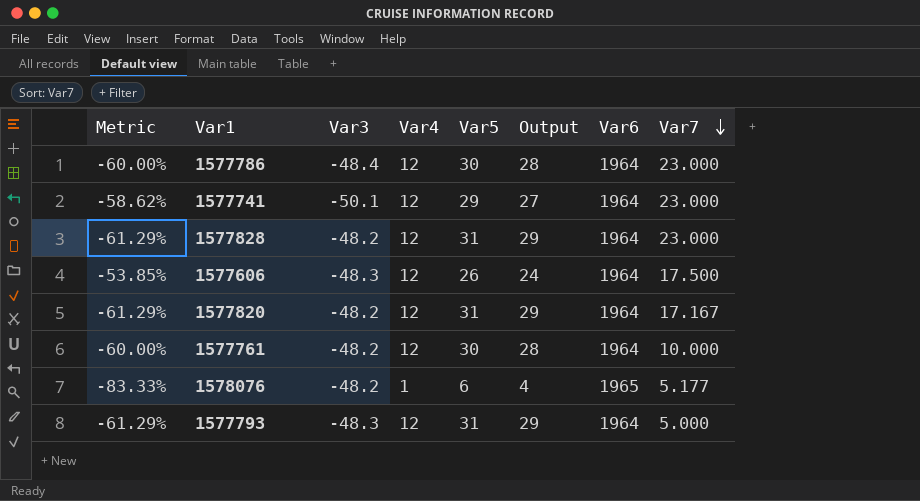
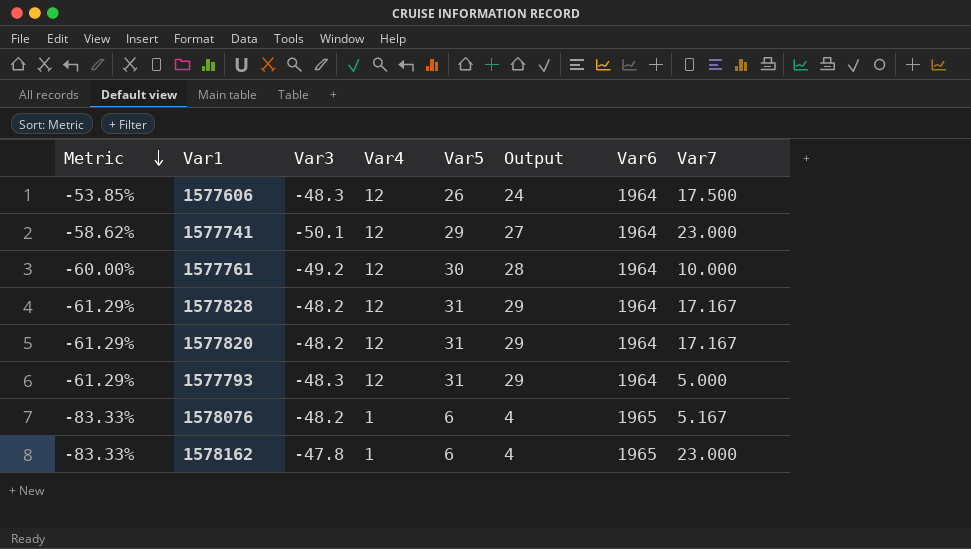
row order: Var7 descending -> Metric descending
row 1577786: -60.00% | -48.4 | 12 | 30 | 28 | 1964 | 23.000 -> none
1577761 | Var3: -48.2 -> -49.2
1577828 | Var7: 23.000 -> 17.167
1578076 | Var7: 5.177 -> 5.167
row 1578162: none -> -83.33% | -47.8 | 1 | 6 | 4 | 1965 | 23.000

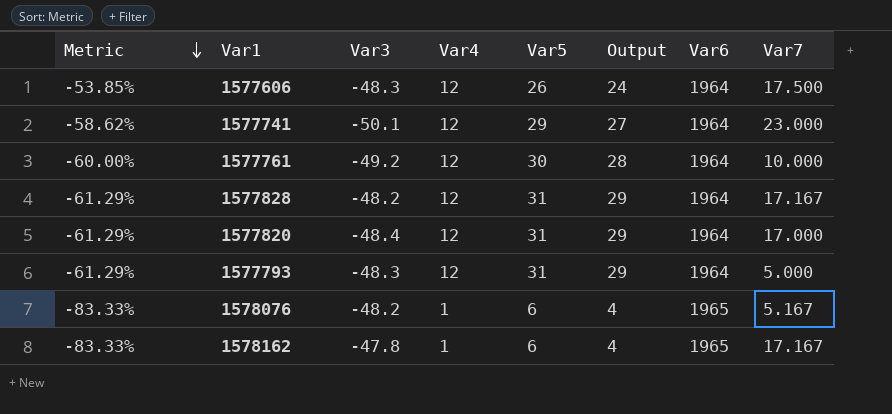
1577820 | Var3: -48.2 -> -48.4
1577820 | Var7: 17.167 -> 17.000
1578162 | Var7: 23.000 -> 17.167

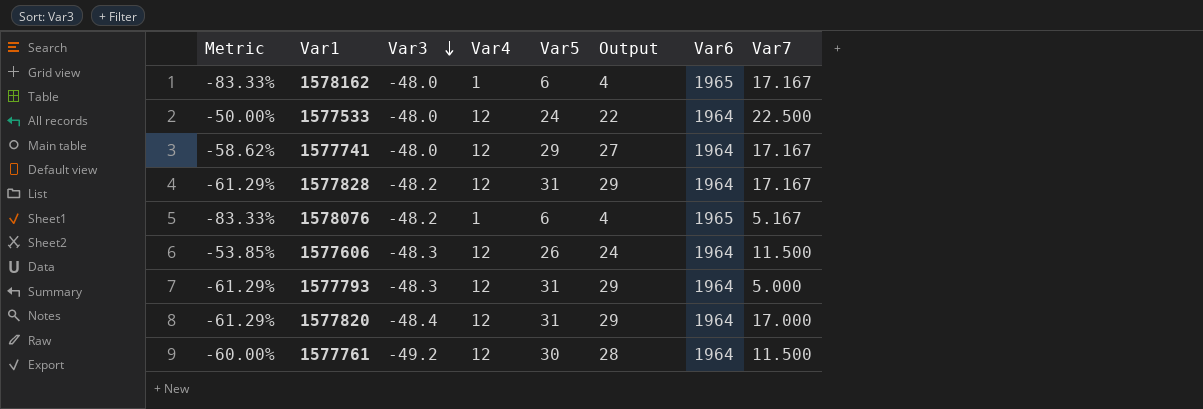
row order: Metric descending -> Var3 descending
1578162 | Var3: -47.8 -> -48.0
row 1577533: none -> -50.00% | -48.0 | 12 | 24 | 22 | 1964 | 22.500
1577741 | Var3: -50.1 -> -48.0
1577741 | Var7: 23.000 -> 17.167
1577606 | Var7: 17.500 -> 11.500
1577761 | Var7: 10.000 -> 11.500

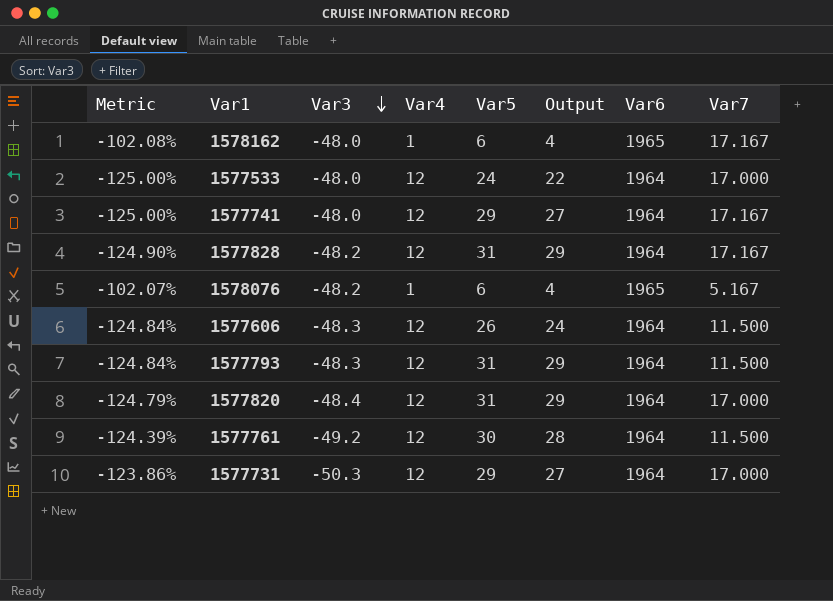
column Metric | formula: ([Var4] - [Var5]) / [Var5] -> ([Var4] - [Var3]) / [Var3]
1577533 | Var7: 22.500 -> 17.000
1577793 | Var7: 5.000 -> 11.500
row 1577731: none -> -123.86% | -50.3 | 12 | 29 | 27 | 1964 | 17.000

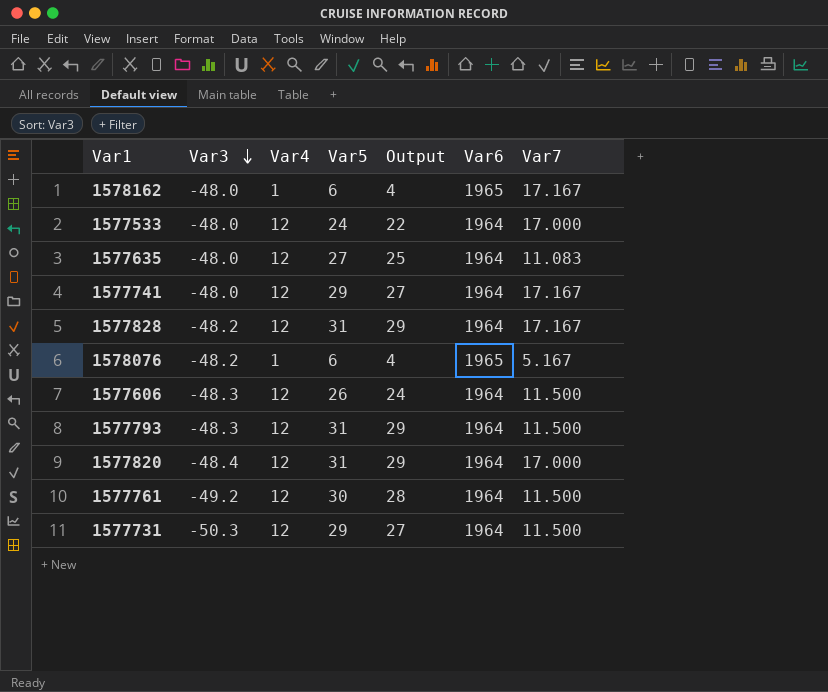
column Metric | formula: ([Var4] - [Var3]) / [Var3] -> none
row 1577635: none -> -48.0 | 12 | 27 | 25 | 1964 | 11.083
1577731 | Var7: 17.000 -> 11.500

